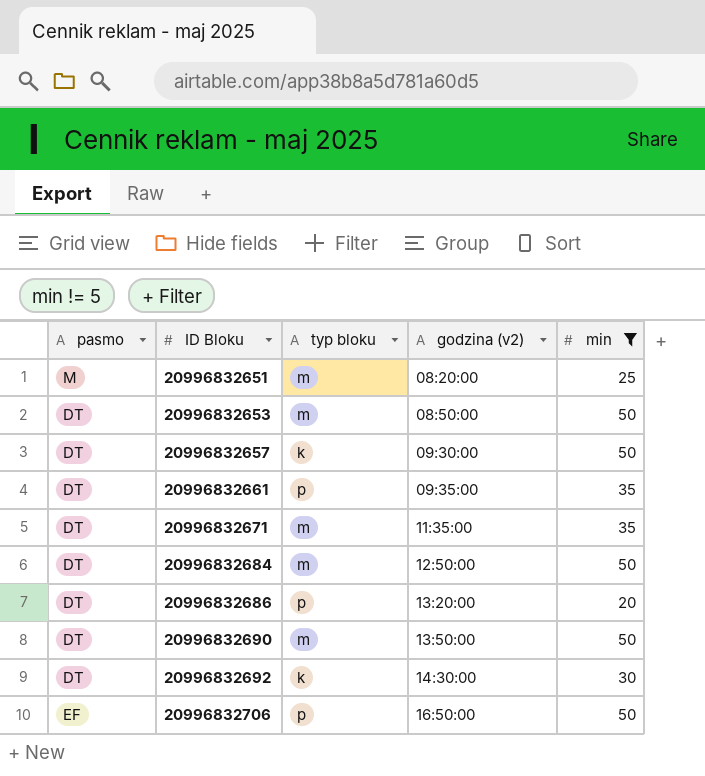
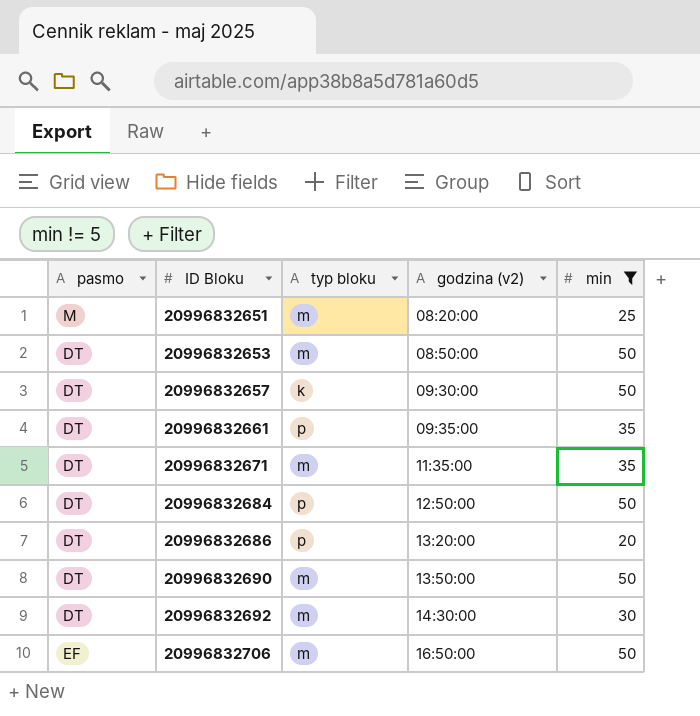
20996832684 | typ bloku: m -> p
20996832692 | typ bloku: k -> m
20996832706 | typ bloku: p -> m

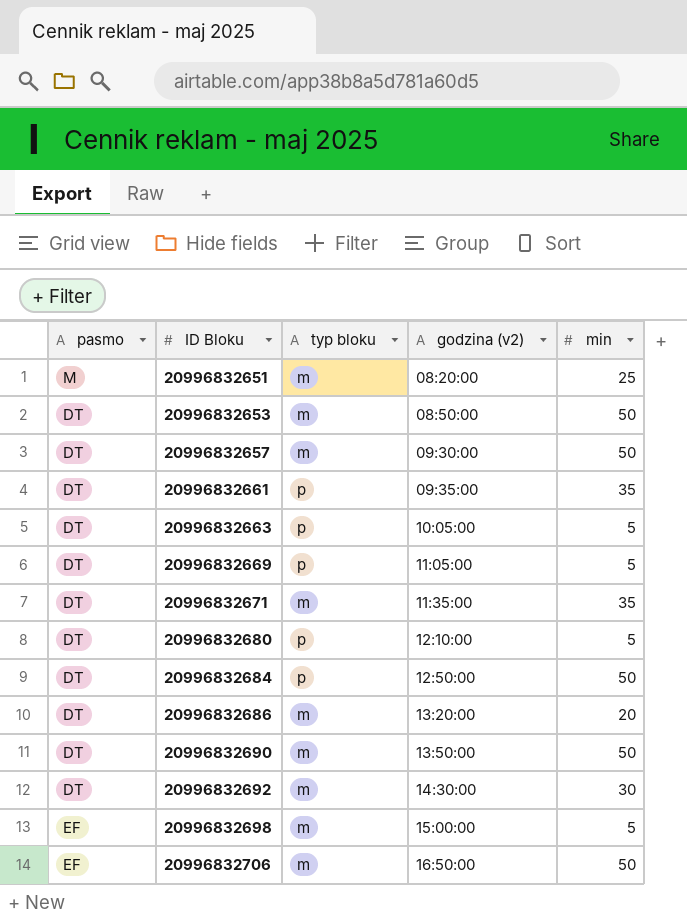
filter: min != 5 -> none
20996832657 | typ bloku: k -> m
20996832686 | typ bloku: p -> m

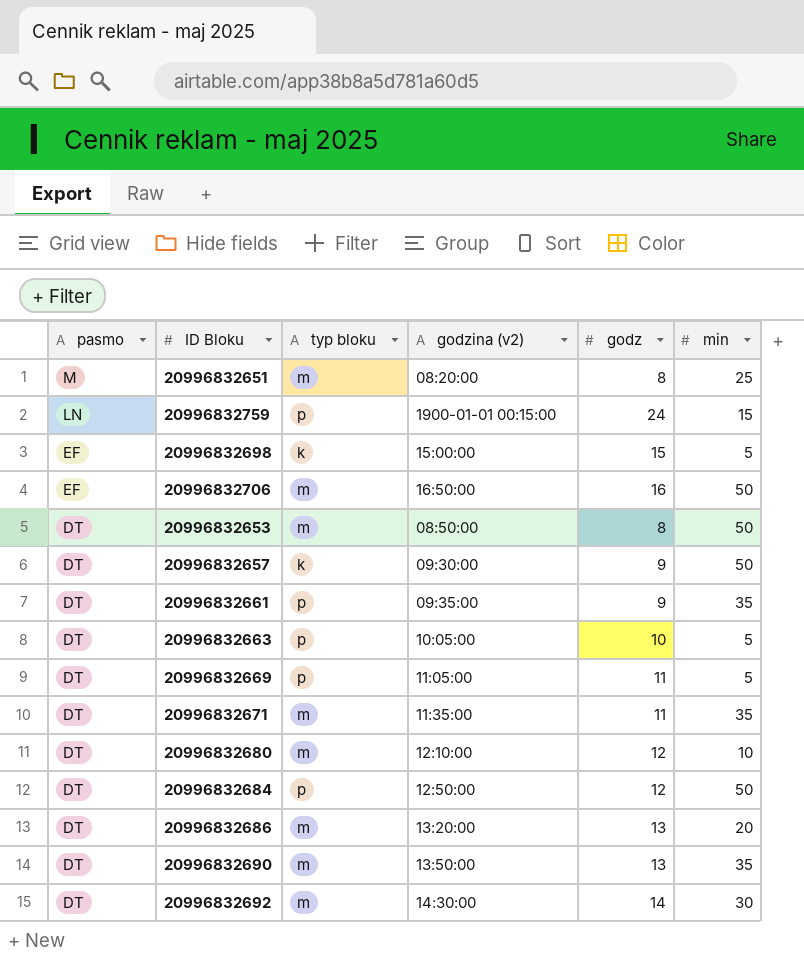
row order: ID Bloku ascending -> pasmo descending
column godz | position: none -> 5
row 20996832759: none -> LN | p | 1900-01-01 00:15:00 | 24 | 15
20996832698 | typ bloku: m -> k
20996832657 | typ bloku: m -> k
20996832680 | typ bloku: p -> m
20996832680 | min: 5 -> 10
20996832690 | min: 50 -> 35

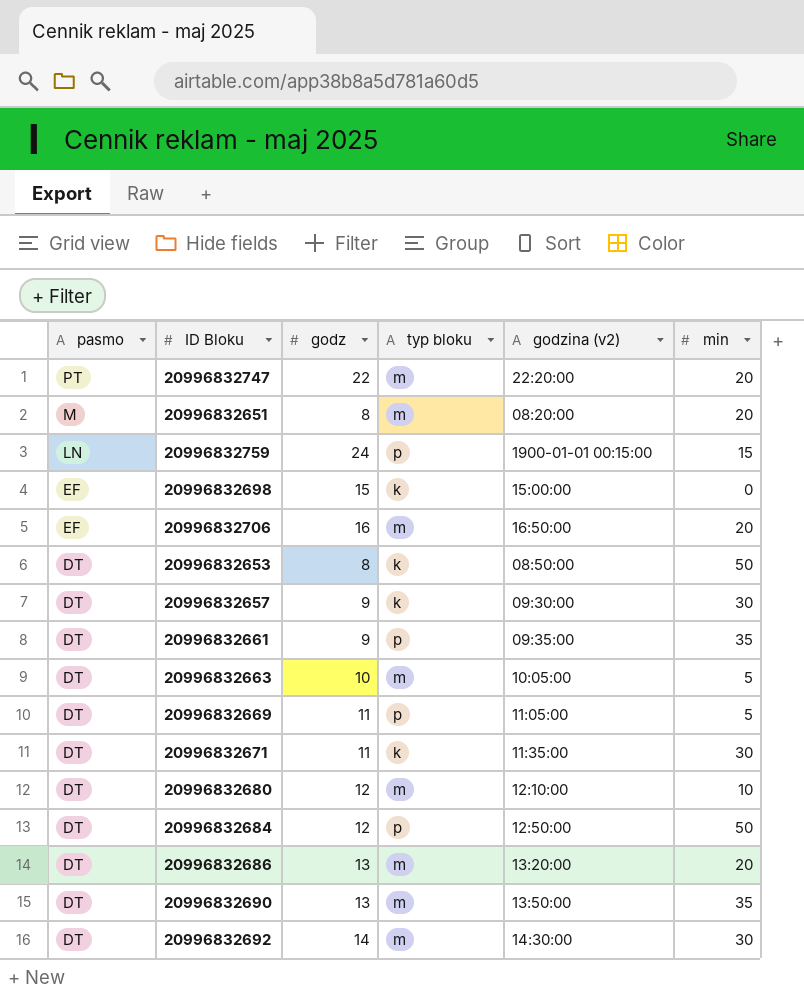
column godz | position: 5 -> 3
row 20996832747: none -> PT | 22 | m | 22:20:00 | 20
20996832651 | min: 25 -> 20
20996832698 | min: 5 -> 0
20996832706 | min: 50 -> 20
20996832653 | typ bloku: m -> k
20996832657 | min: 50 -> 30
20996832663 | typ bloku: p -> m
20996832671 | typ bloku: m -> k
20996832671 | min: 35 -> 30

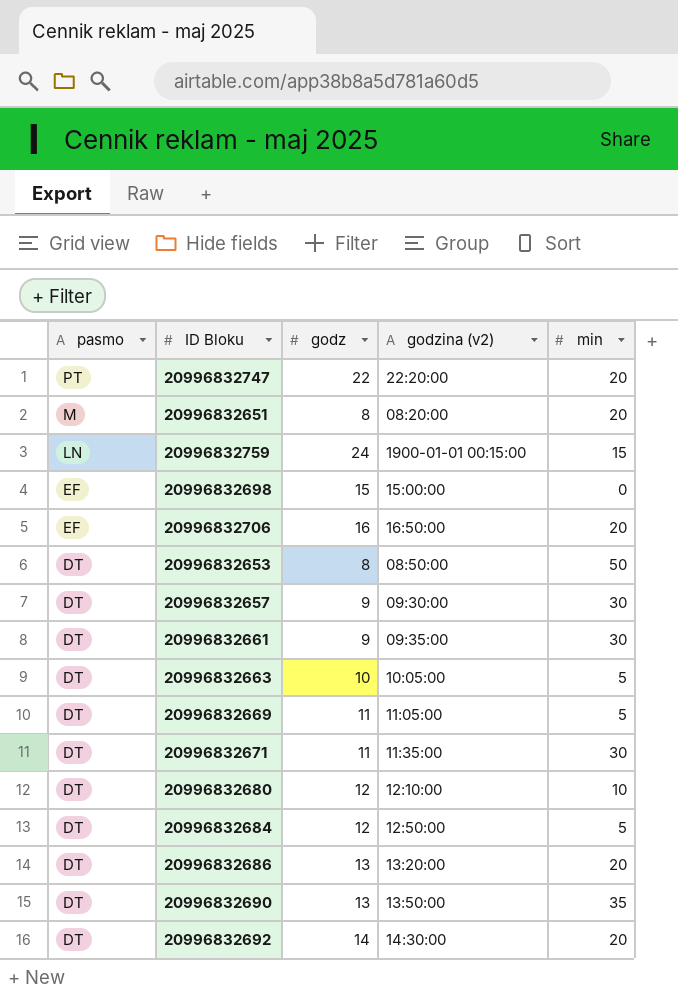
column typ bloku | position: 4 -> none
20996832661 | min: 35 -> 30
20996832684 | min: 50 -> 5
20996832692 | min: 30 -> 20

